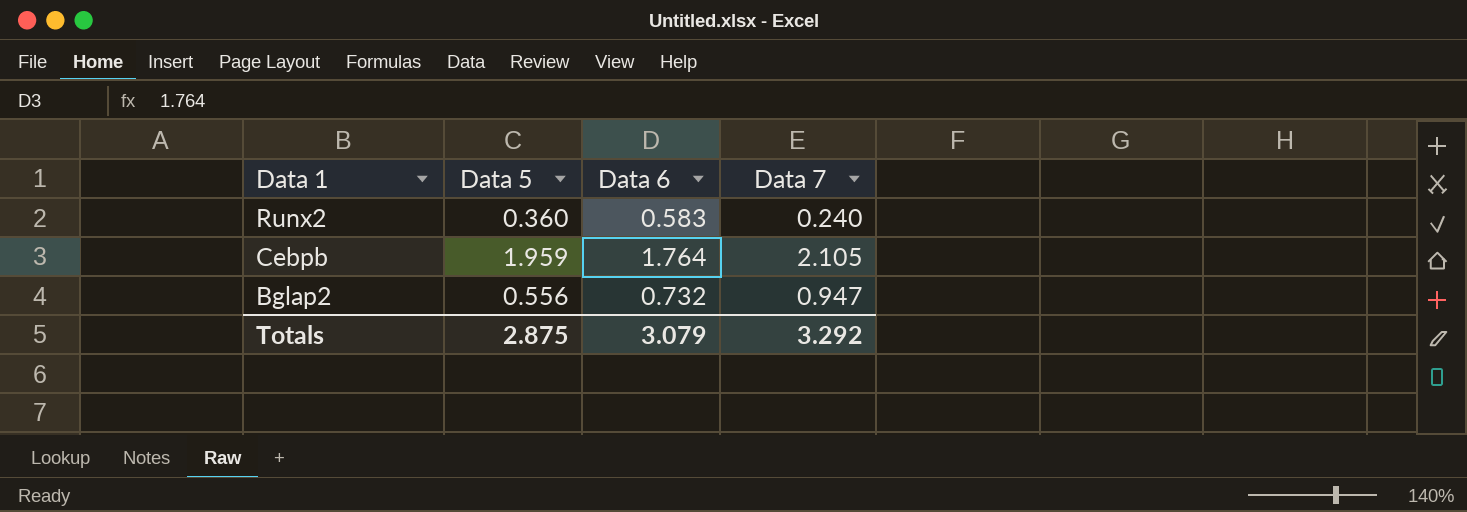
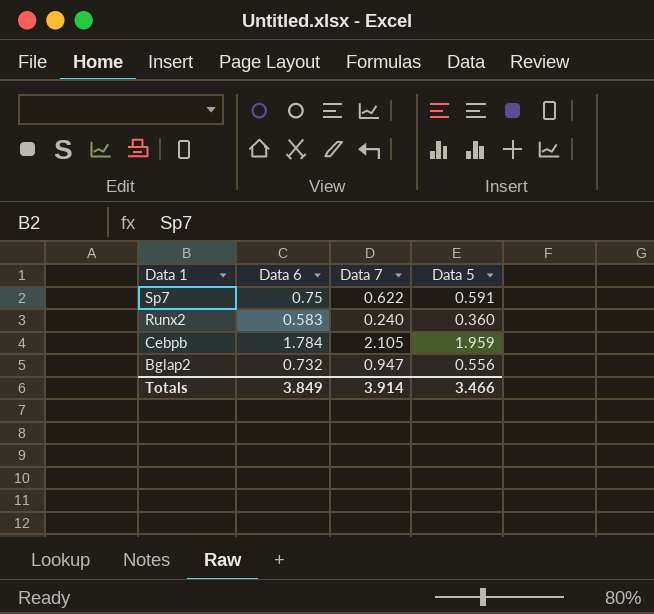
column Data 5 | position: 2 -> 4
row Sp7: none -> 0.75 | 0.622 | 0.591
Cebpb | Data 6: 1.764 -> 1.784
Totals | Data 6: 3.079 -> 3.849
Totals | Data 7: 3.292 -> 3.914
Totals | Data 5: 2.875 -> 3.466

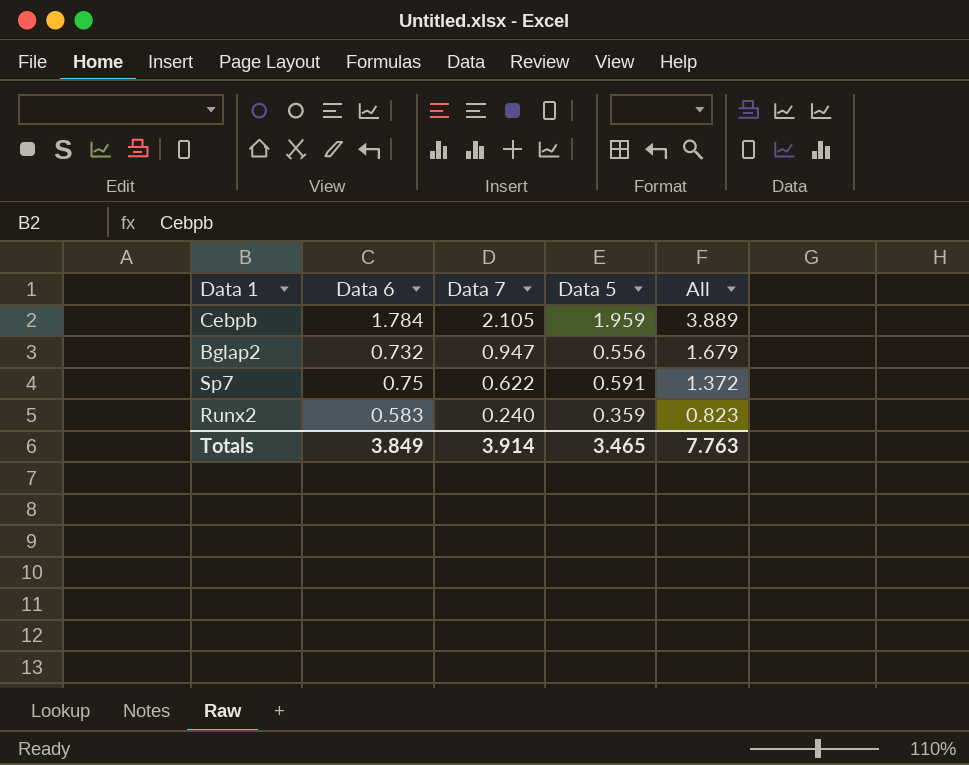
row order: Data 1 descending -> Data 7 descending
column All | formula: none -> [Data 6] + [Data 7]
Runx2 | Data 5: 0.360 -> 0.359
Totals | Data 5: 3.466 -> 3.465

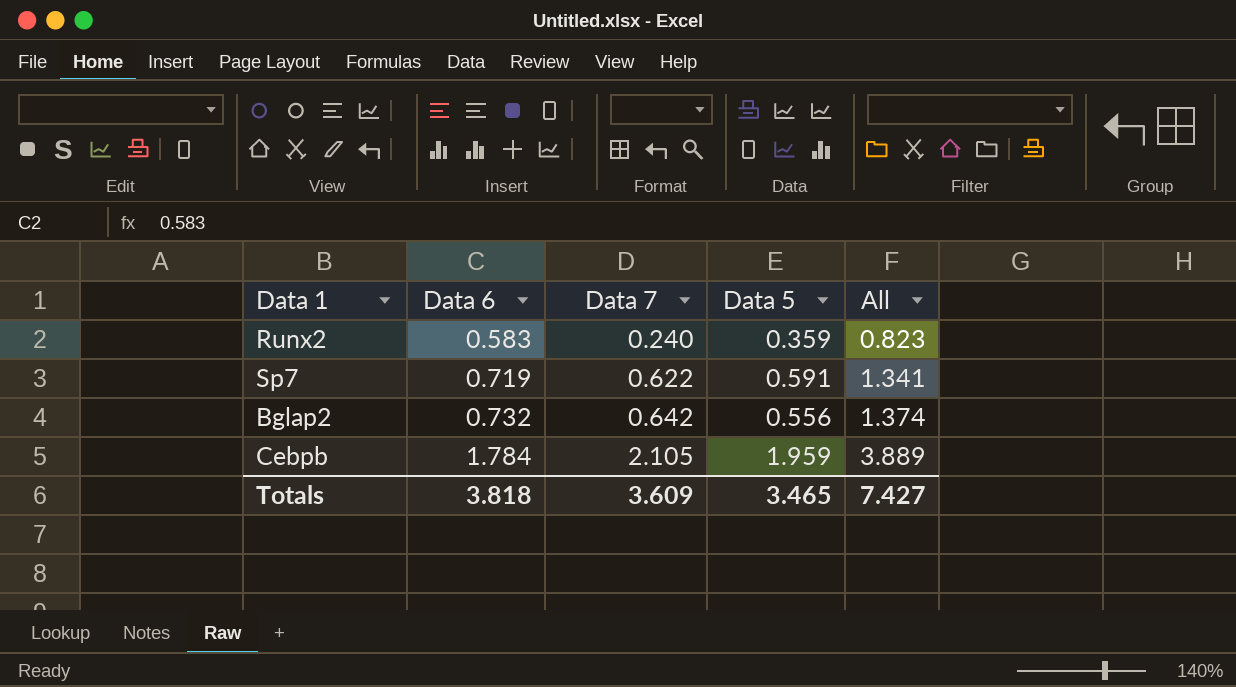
row order: Data 7 descending -> Data 6 ascending
Sp7 | Data 6: 0.75 -> 0.719
Sp7 | All: 1.372 -> 1.341
Bglap2 | Data 7: 0.947 -> 0.642
Bglap2 | All: 1.679 -> 1.374
Totals | Data 6: 3.849 -> 3.818
Totals | Data 7: 3.914 -> 3.609
Totals | All: 7.763 -> 7.427

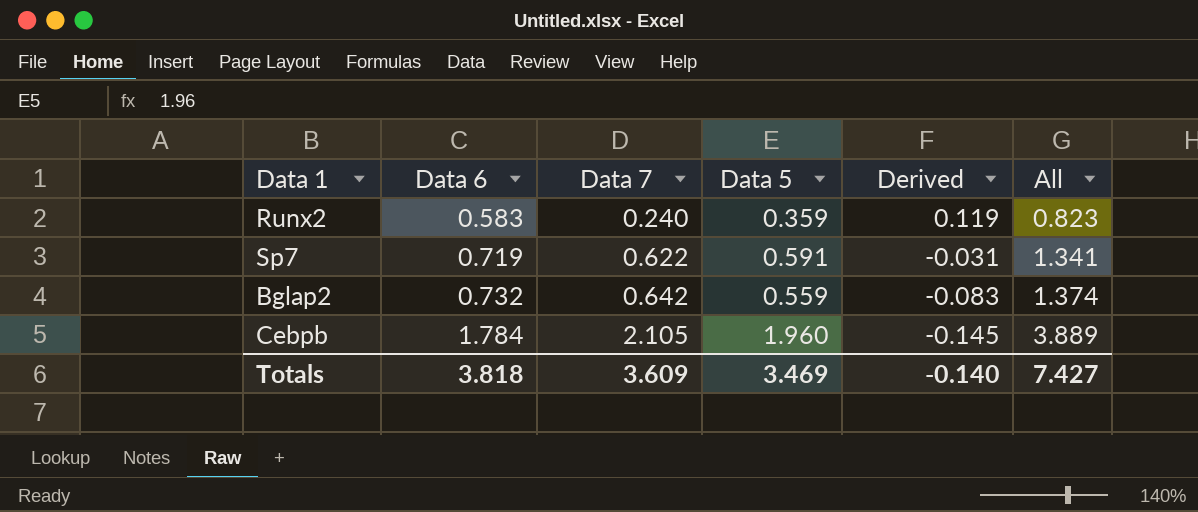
column Derived | formula: none -> [Data 5] - [Data 7]
Bglap2 | Data 5: 0.556 -> 0.559
Cebpb | Data 5: 1.959 -> 1.960
Totals | Data 5: 3.465 -> 3.469

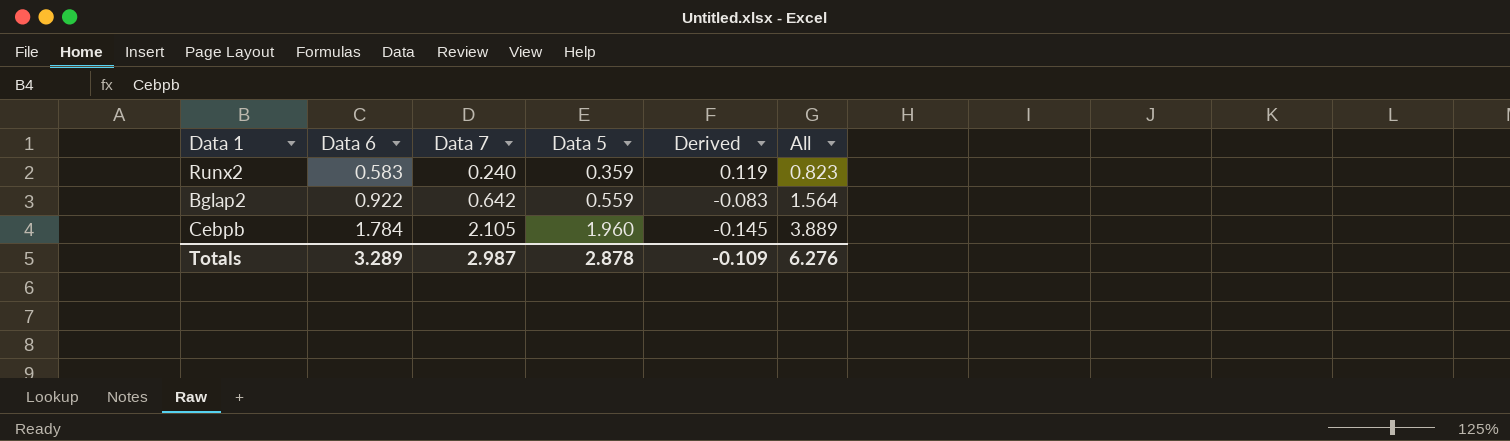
row Sp7: 0.719 | 0.622 | 0.591 | -0.031 | 1.341 -> none
Bglap2 | Data 6: 0.732 -> 0.922
Bglap2 | All: 1.374 -> 1.564
Totals | Data 6: 3.818 -> 3.289
Totals | Data 7: 3.609 -> 2.987
Totals | Data 5: 3.469 -> 2.878
Totals | Derived: -0.140 -> -0.109
Totals | All: 7.427 -> 6.276

